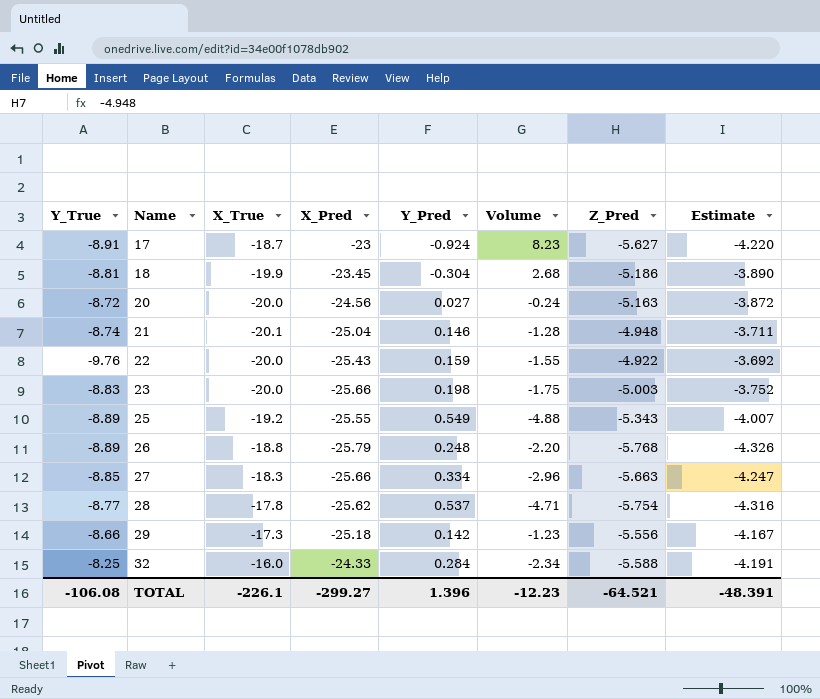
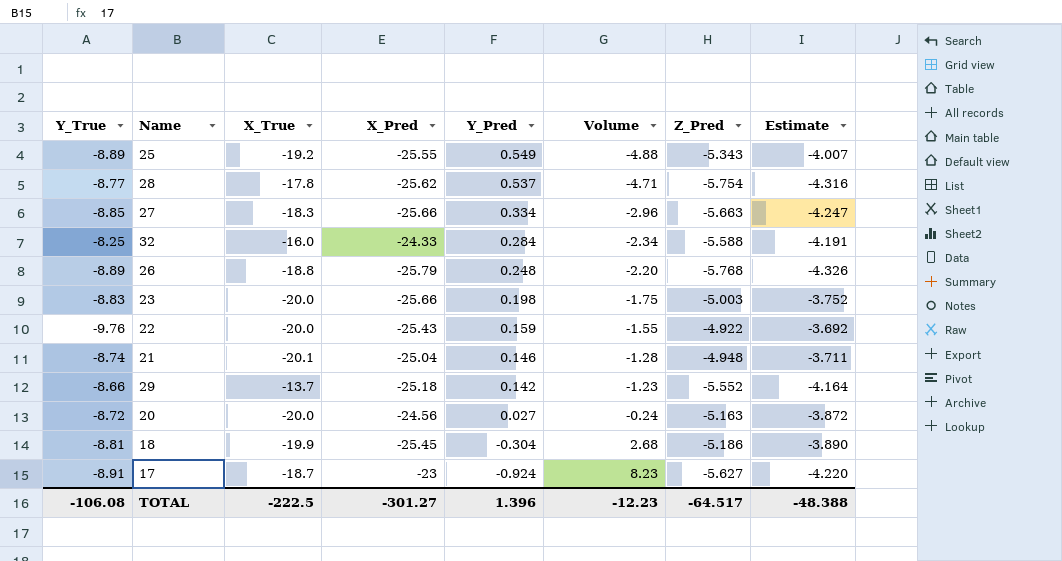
row order: Name ascending -> Y_Pred descending
29 | X_True: -17.3 -> -13.7
29 | Z_Pred: -5.556 -> -5.552
29 | Estimate: -4.167 -> -4.164
18 | X_Pred: -23.45 -> -25.45
TOTAL | X_True: -226.1 -> -222.5
TOTAL | X_Pred: -299.27 -> -301.27
TOTAL | Z_Pred: -64.521 -> -64.517
TOTAL | Estimate: -48.391 -> -48.388

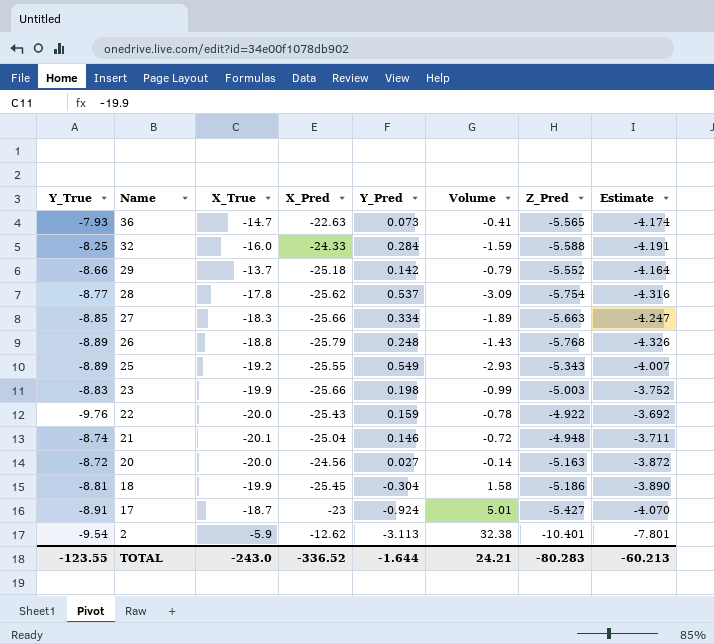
row order: Y_Pred descending -> Name descending
column Volume | formula: [Y_True] * [Y_Pred] -> [Y_Pred] * [Z_Pred]
row 36: none -> -7.93 | -14.7 | -22.63 | 0.073 | -0.41 | -5.565 | -4.174
23 | X_True: -20.0 -> -19.9
17 | Z_Pred: -5.627 -> -5.427
17 | Estimate: -4.220 -> -4.070
row 2: none -> -9.54 | -5.9 | -12.62 | -3.113 | 32.38 | -10.401 | -7.801
TOTAL | Y_True: -106.08 -> -123.55
TOTAL | X_True: -222.5 -> -243.0
TOTAL | X_Pred: -301.27 -> -336.52
TOTAL | Y_Pred: 1.396 -> -1.644
TOTAL | Volume: -12.23 -> 24.21
TOTAL | Z_Pred: -64.517 -> -80.283
TOTAL | Estimate: -48.388 -> -60.213

